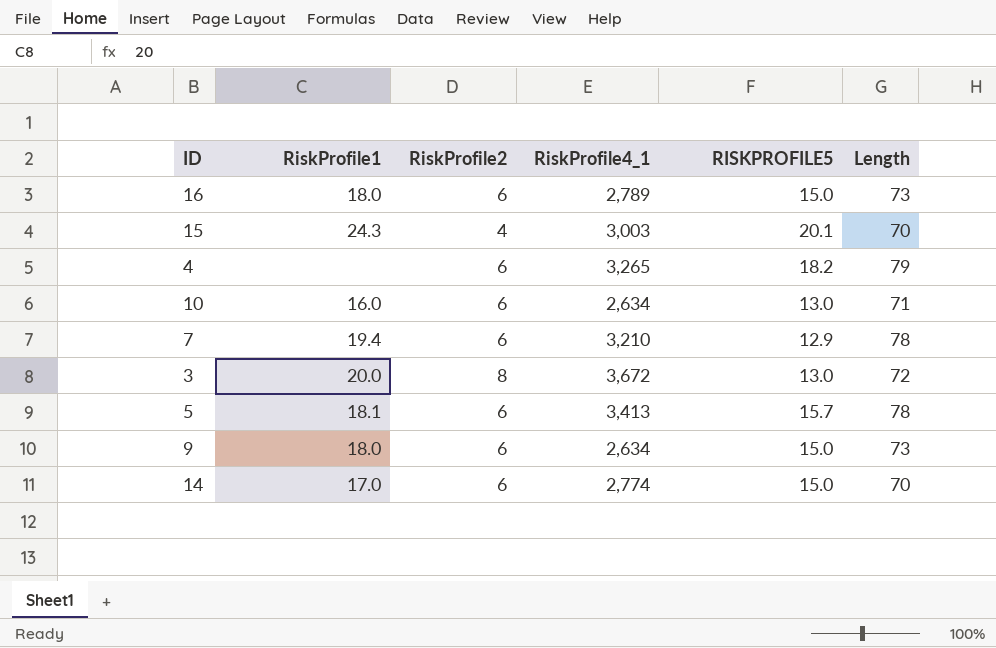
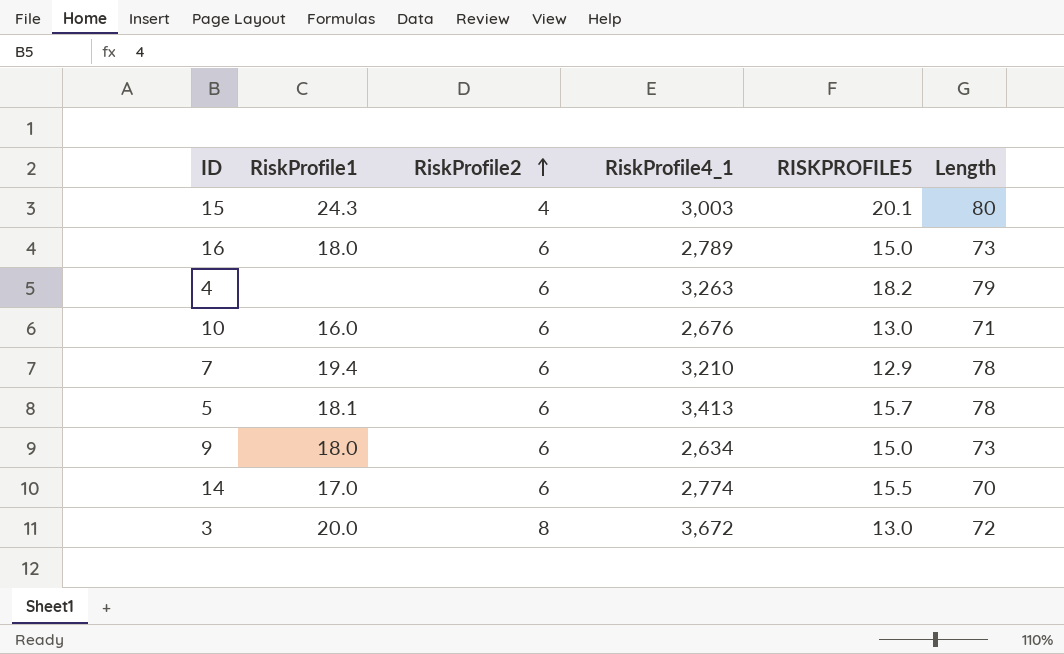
row order: none -> RiskProfile2 ascending
15 | Length: 70 -> 80
4 | RiskProfile4_1: 3,265 -> 3,263
10 | RiskProfile4_1: 2,634 -> 2,676
14 | RISKPROFILE5: 15.0 -> 15.5

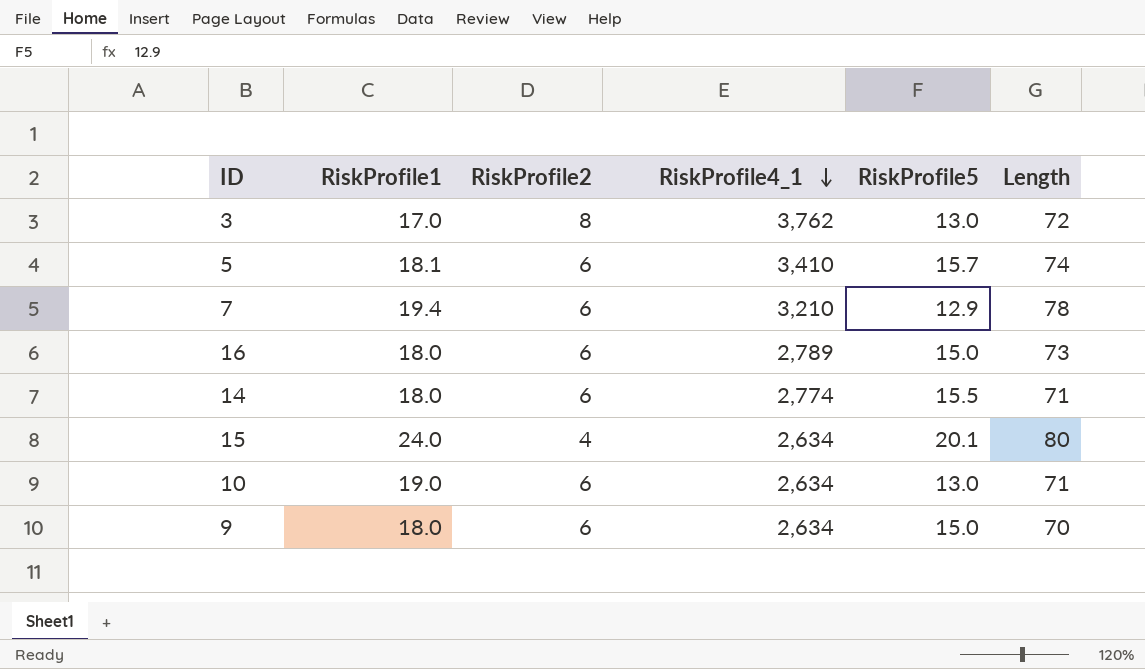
row order: RiskProfile2 ascending -> RiskProfile4_1 descending
column name: RISKPROFILE5 -> RiskProfile5
row 4: none | 6 | 3,263 | 18.2 | 79 -> none
3 | RiskProfile1: 20.0 -> 17.0
3 | RiskProfile4_1: 3,672 -> 3,762
5 | RiskProfile4_1: 3,413 -> 3,410
5 | Length: 78 -> 74
14 | RiskProfile1: 17.0 -> 18.0
14 | Length: 70 -> 71
15 | RiskProfile1: 24.3 -> 24.0
15 | RiskProfile4_1: 3,003 -> 2,634
10 | RiskProfile1: 16.0 -> 19.0
10 | RiskProfile4_1: 2,676 -> 2,634
9 | Length: 73 -> 70

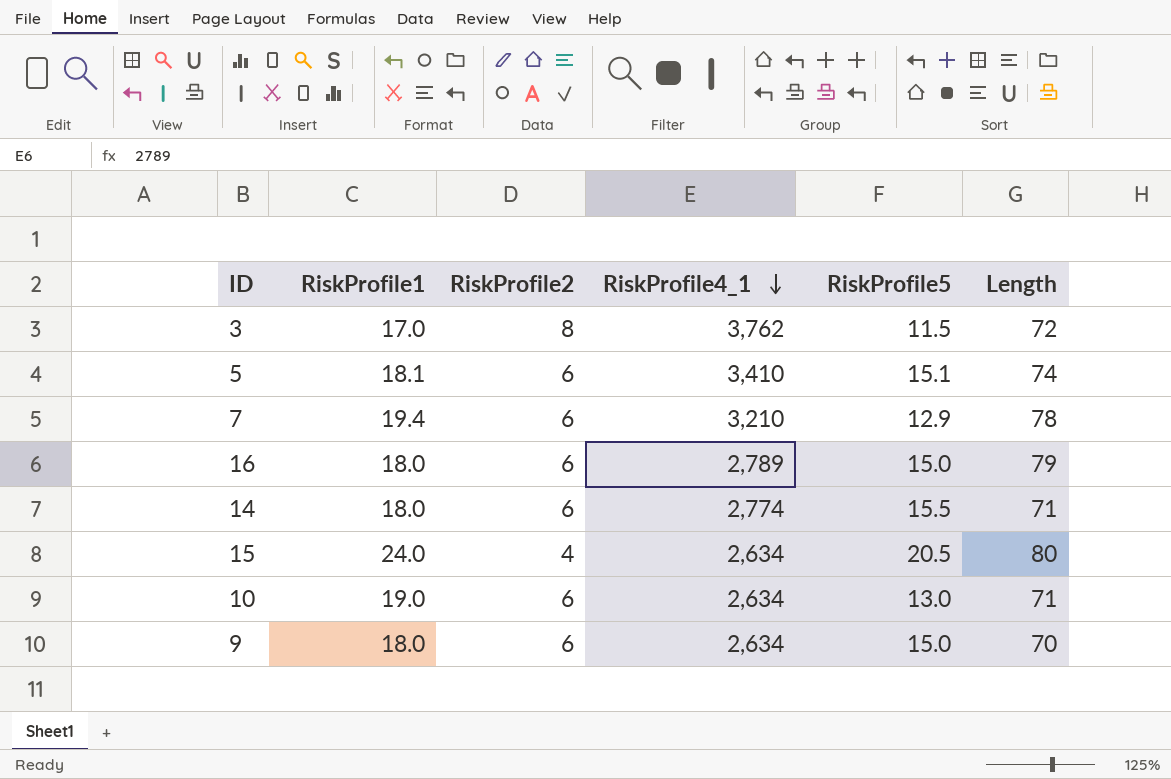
3 | RiskProfile5: 13.0 -> 11.5
5 | RiskProfile5: 15.7 -> 15.1
16 | Length: 73 -> 79
15 | RiskProfile5: 20.1 -> 20.5

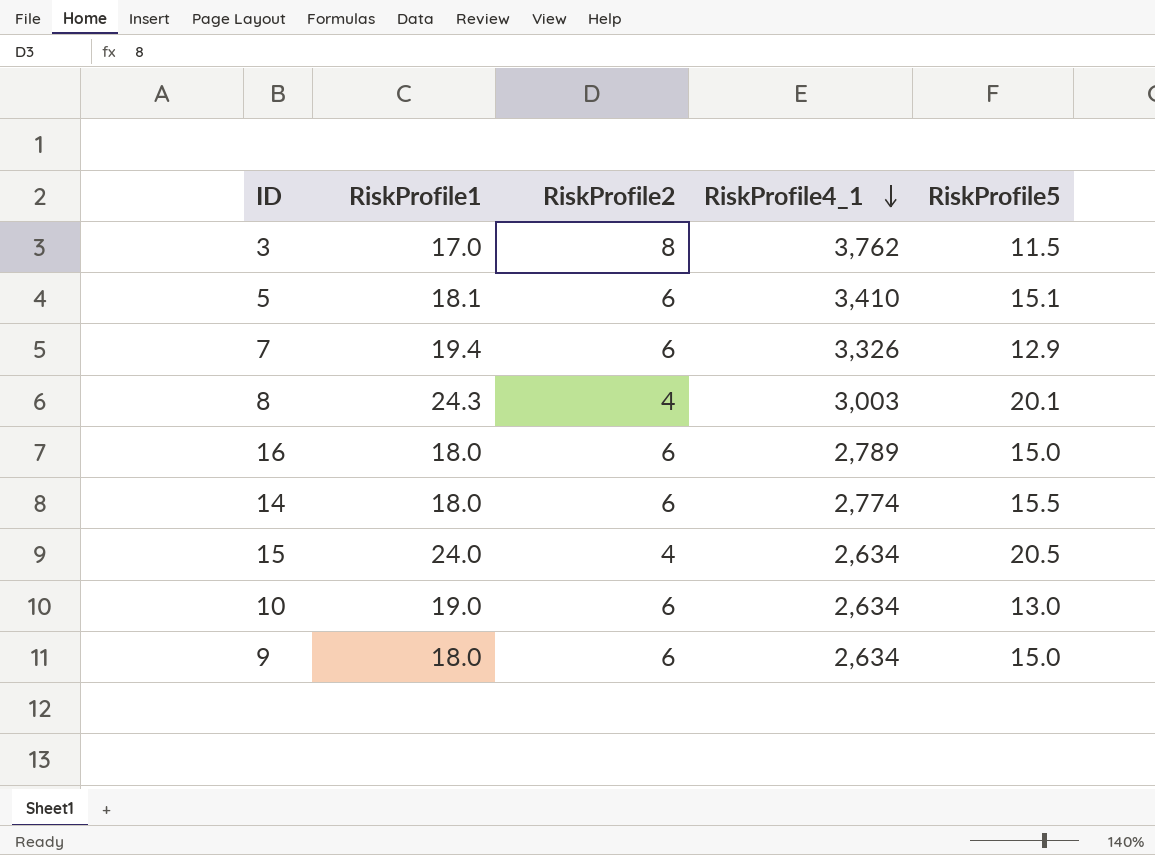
column Length | position: 6 -> none
7 | RiskProfile4_1: 3,210 -> 3,326
row 8: none -> 24.3 | 4 | 3,003 | 20.1

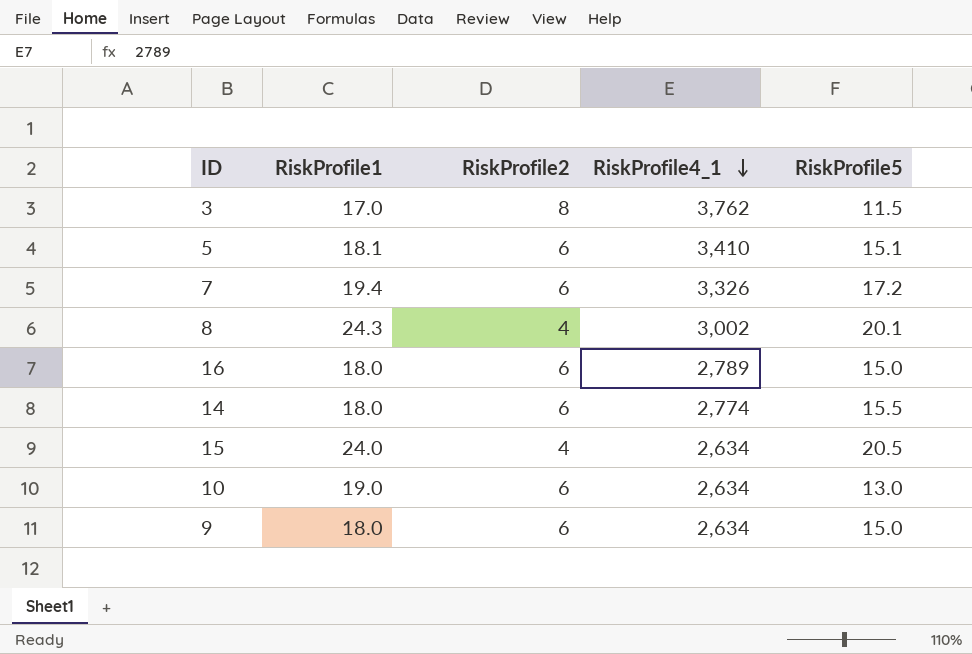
7 | RiskProfile5: 12.9 -> 17.2
8 | RiskProfile4_1: 3,003 -> 3,002

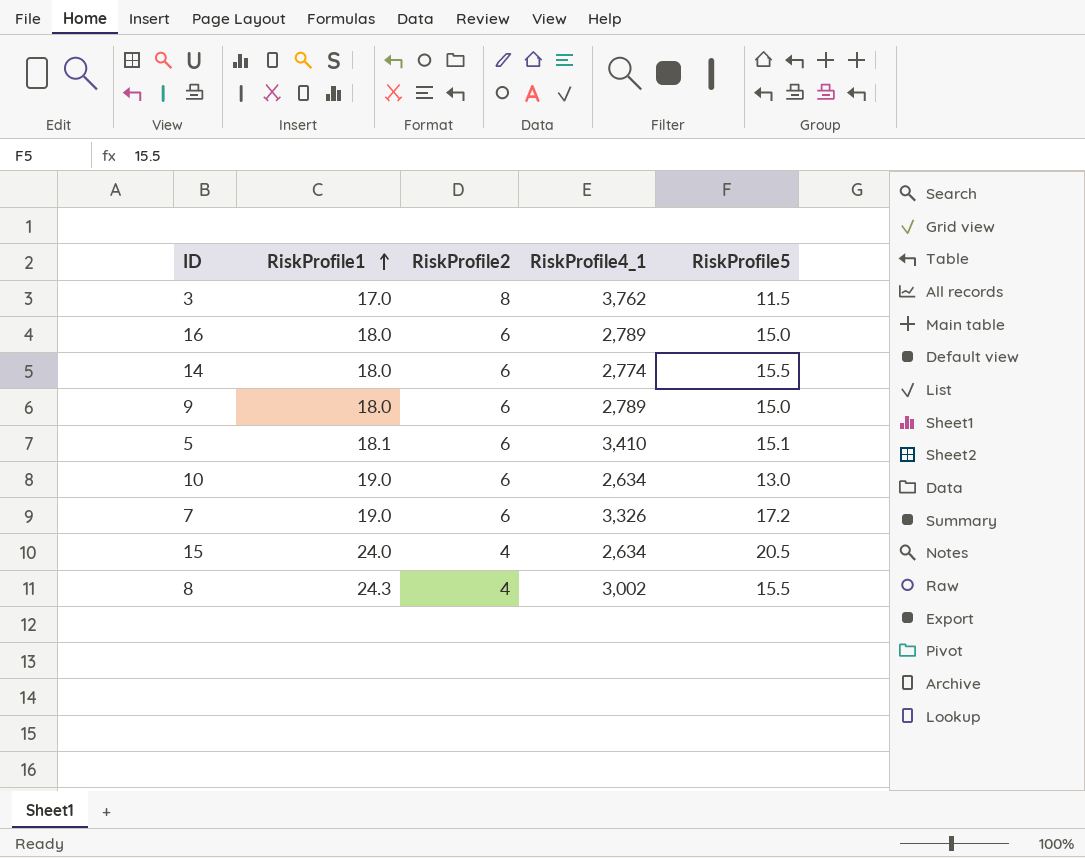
row order: RiskProfile4_1 descending -> RiskProfile1 ascending
9 | RiskProfile4_1: 2,634 -> 2,789
7 | RiskProfile1: 19.4 -> 19.0
8 | RiskProfile5: 20.1 -> 15.5

